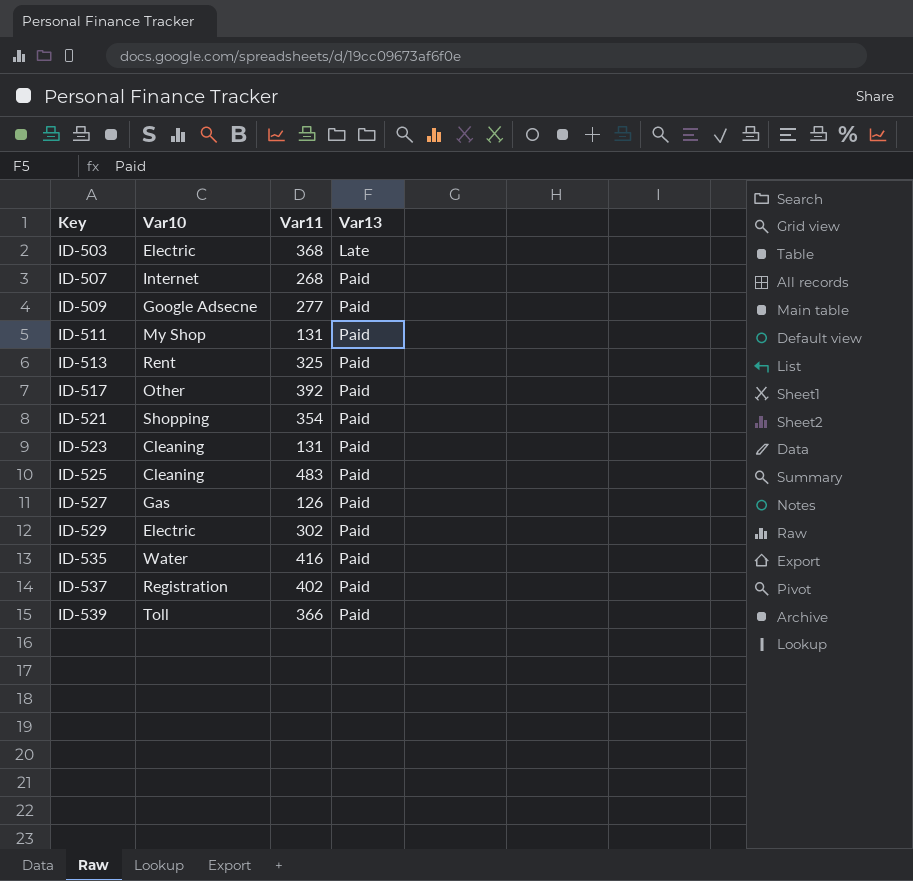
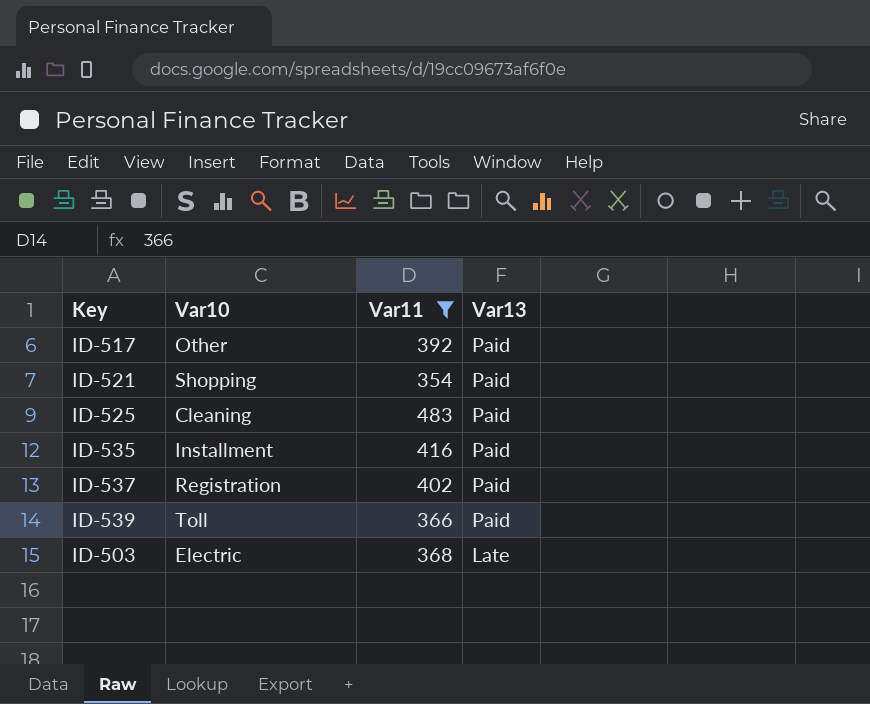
filter: none -> Var11 >= 354
row order: Key ascending -> Var13 descending
ID-535 | Var10: Water -> Installment

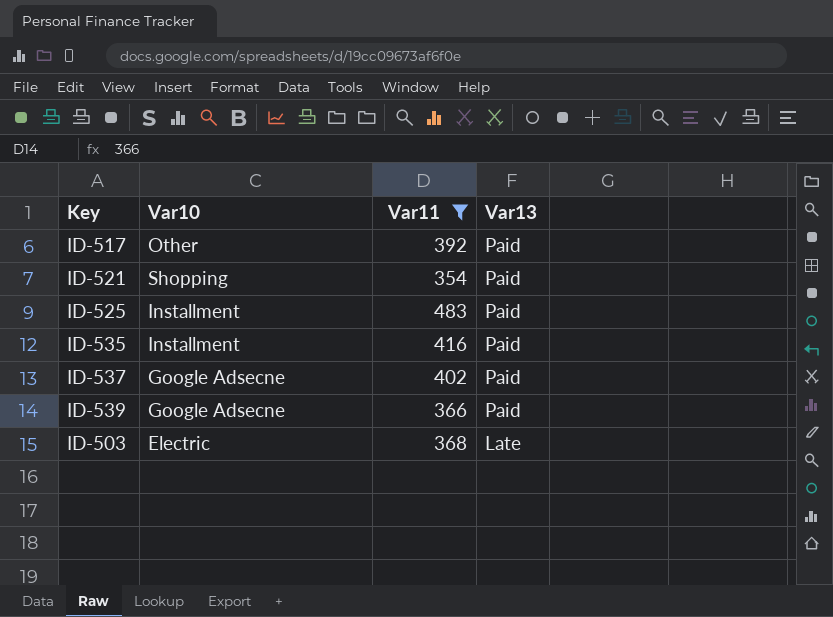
ID-525 | Var10: Cleaning -> Installment
ID-537 | Var10: Registration -> Google Adsecne
ID-539 | Var10: Toll -> Google Adsecne

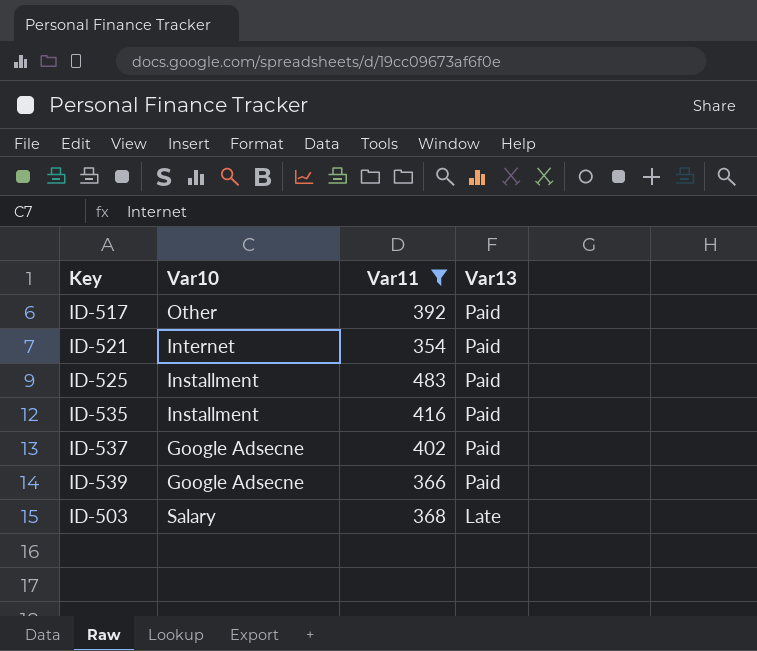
ID-521 | Var10: Shopping -> Internet
ID-503 | Var10: Electric -> Salary

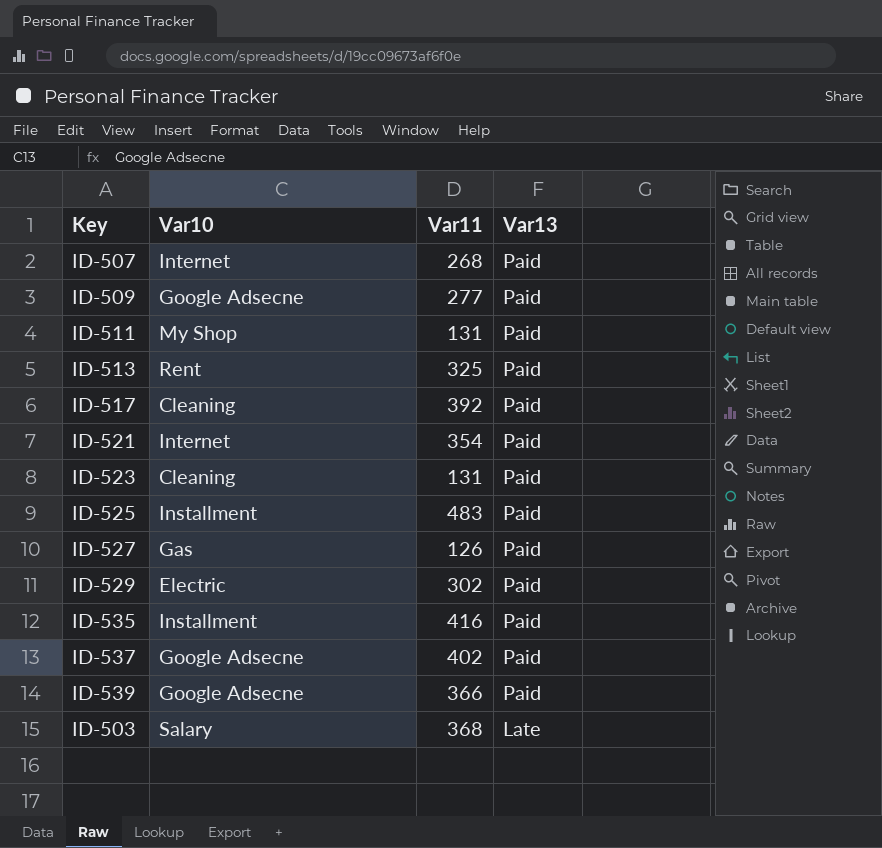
filter: Var11 >= 354 -> none
ID-517 | Var10: Other -> Cleaning

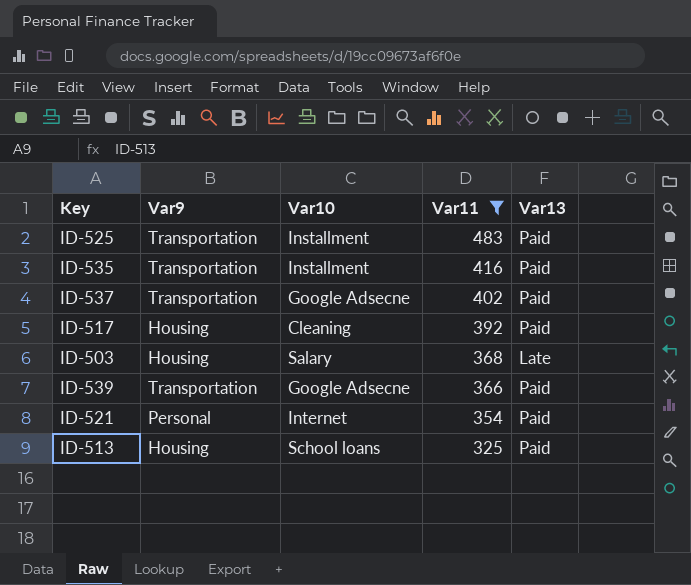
filter: none -> Var11 >= 325
row order: Var13 descending -> Var11 descending
column Var9 | position: none -> 2
ID-513 | Var10: Rent -> School loans

